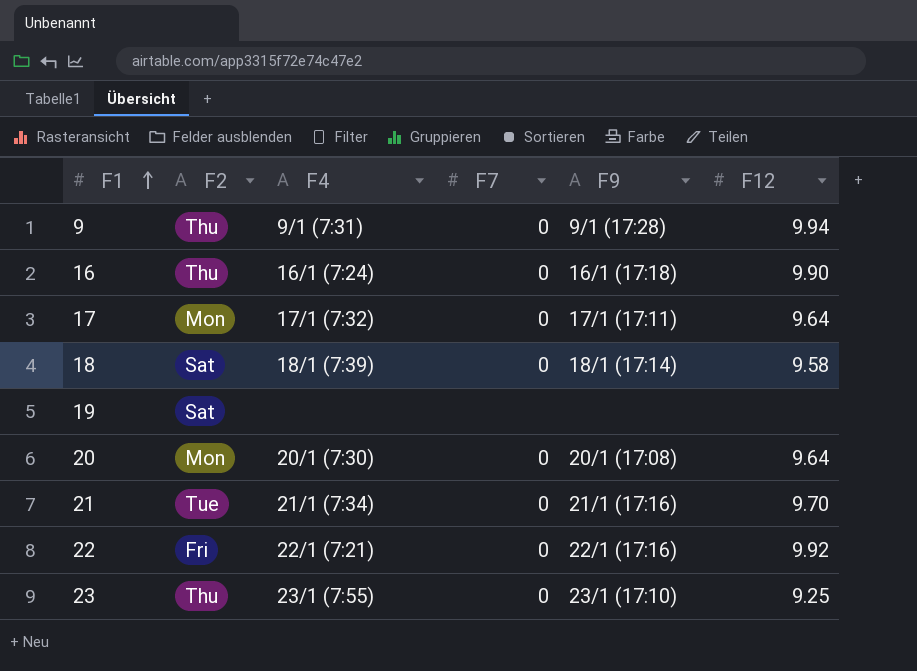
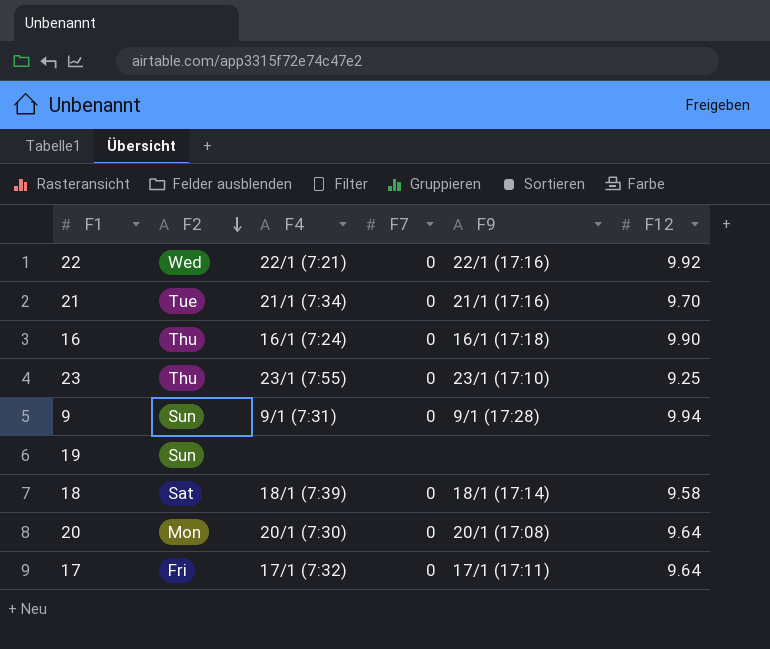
row order: F1 ascending -> F2 descending
22 | F2: Fri -> Wed
9 | F2: Thu -> Sun
19 | F2: Sat -> Sun
17 | F2: Mon -> Fri

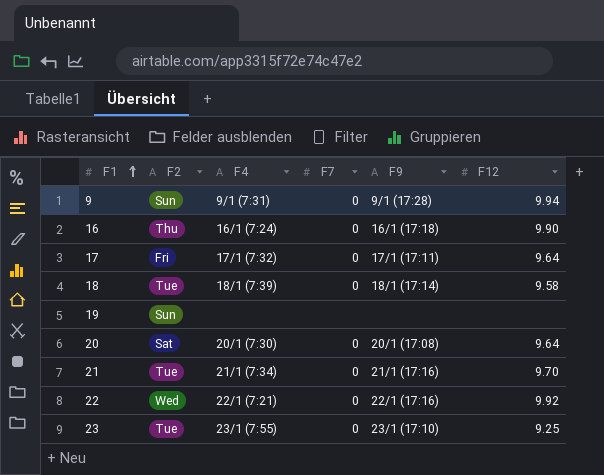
row order: F2 descending -> F1 ascending
18 | F2: Sat -> Tue
20 | F2: Mon -> Sat
23 | F2: Thu -> Tue

